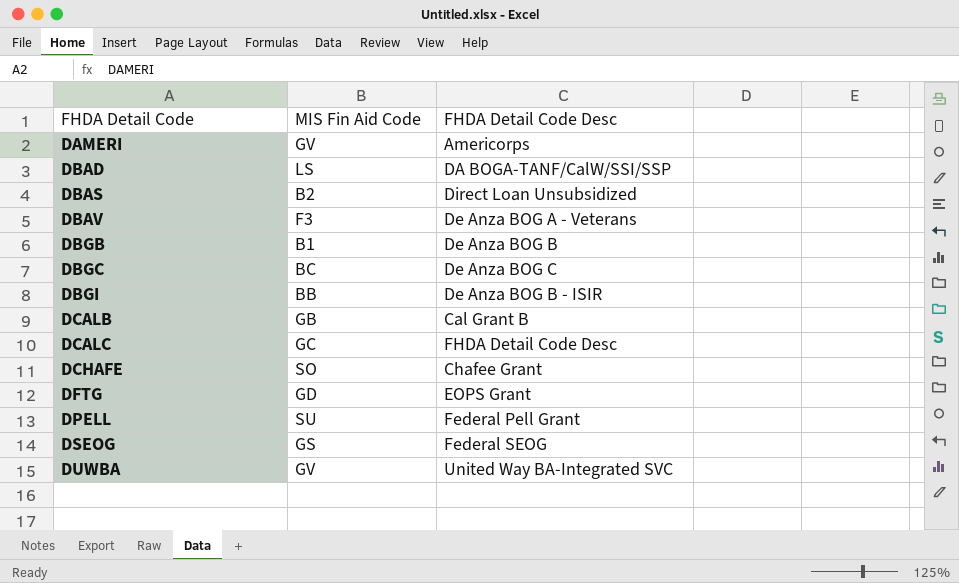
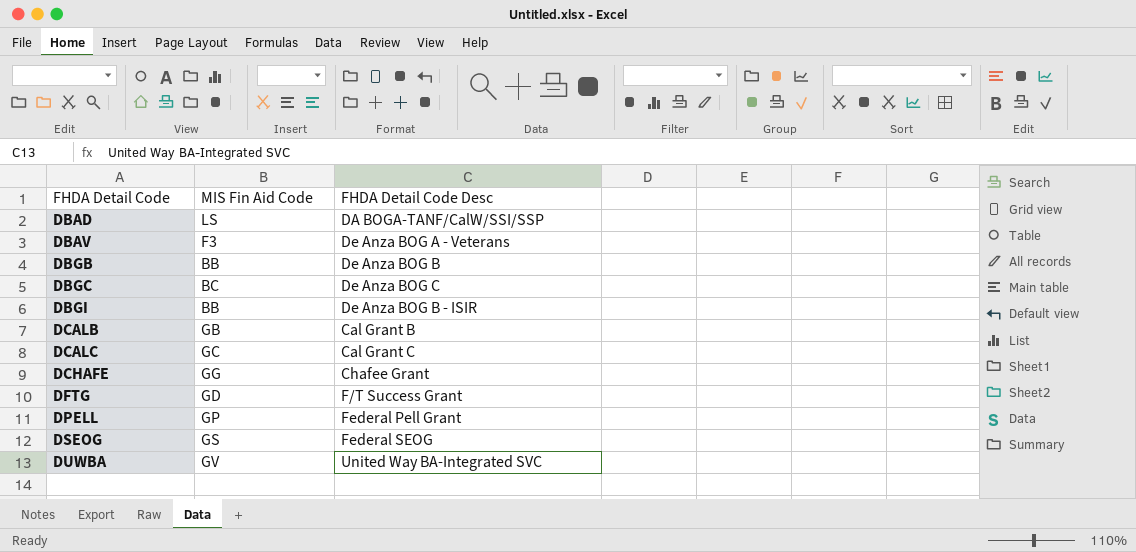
row DAMERI: GV | Americorps -> none
row DBAS: B2 | Direct Loan Unsubsidized -> none
DBGB | MIS Fin Aid Code: B1 -> BB
DCALC | FHDA Detail Code Desc: FHDA Detail Code Desc -> Cal Grant C
DCHAFE | MIS Fin Aid Code: SO -> GG
DFTG | FHDA Detail Code Desc: EOPS Grant -> F/T Success Grant
DPELL | MIS Fin Aid Code: SU -> GP

